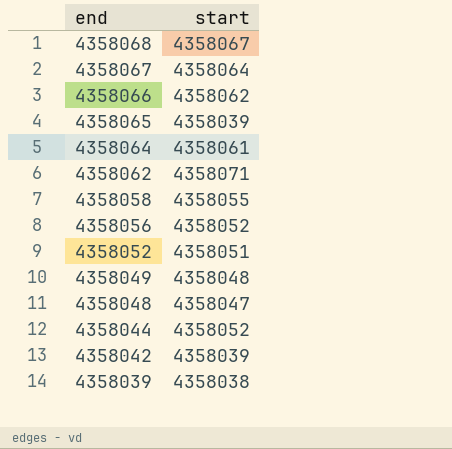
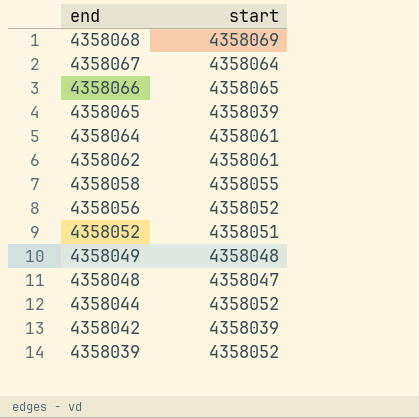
4358068 | start: 4358067 -> 4358069
4358066 | start: 4358062 -> 4358065
4358062 | start: 4358071 -> 4358061
4358039 | start: 4358038 -> 4358052

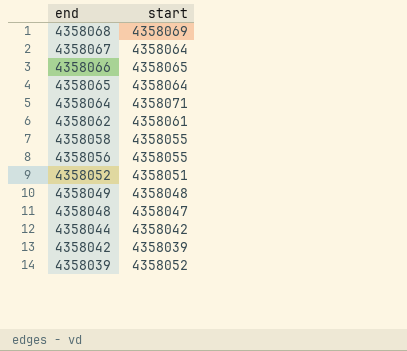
4358065 | start: 4358039 -> 4358064
4358064 | start: 4358061 -> 4358071
4358056 | start: 4358052 -> 4358055
4358044 | start: 4358052 -> 4358042

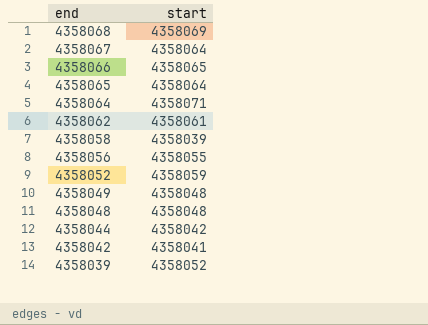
4358058 | start: 4358055 -> 4358039
4358052 | start: 4358051 -> 4358059
4358048 | start: 4358047 -> 4358048
4358042 | start: 4358039 -> 4358041

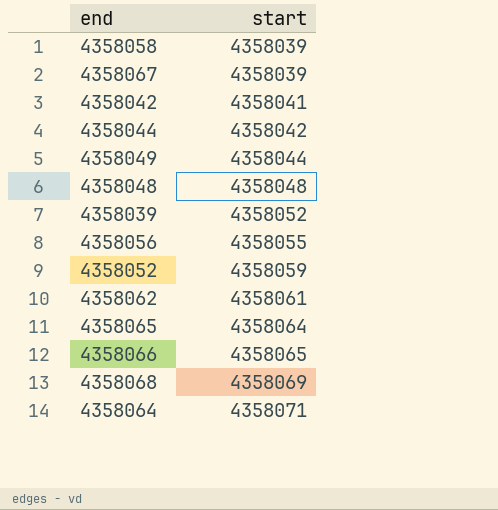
row order: end descending -> start ascending
4358067 | start: 4358064 -> 4358039
4358049 | start: 4358048 -> 4358044

